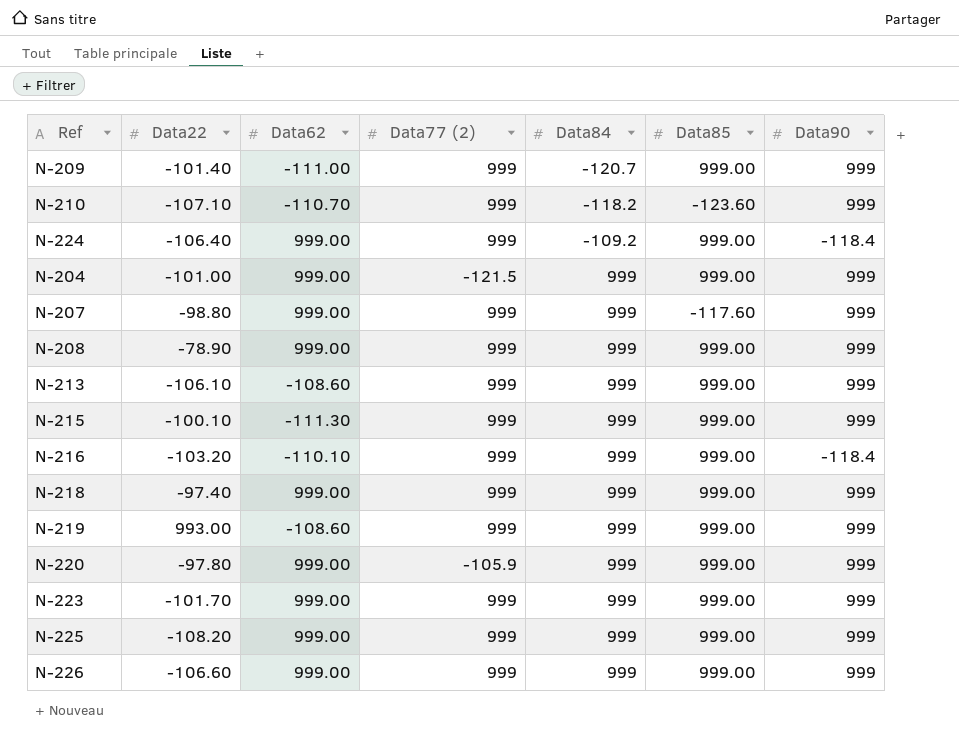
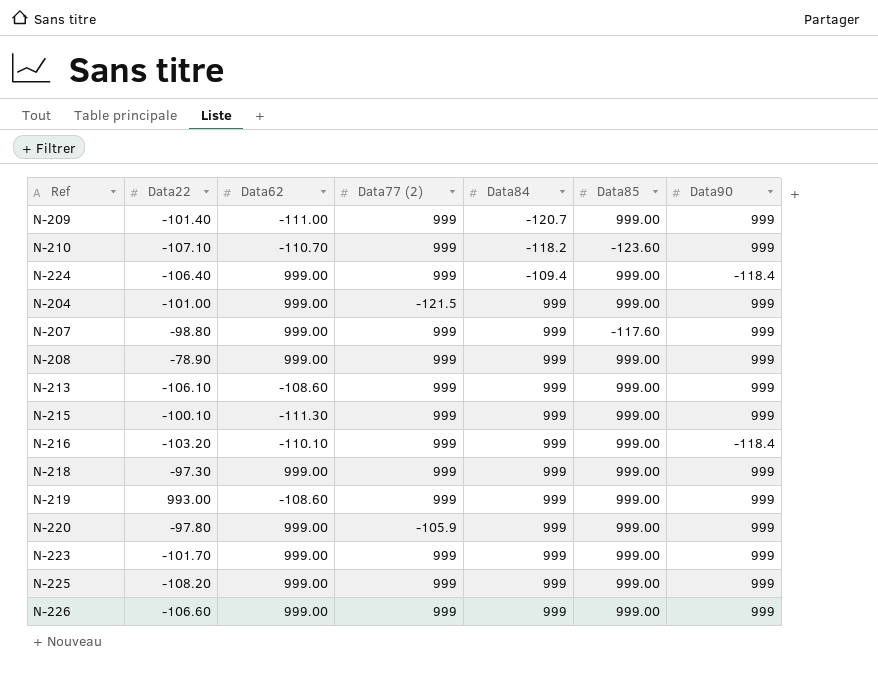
N-224 | Data84: -109.2 -> -109.4
N-218 | Data22: -97.40 -> -97.30

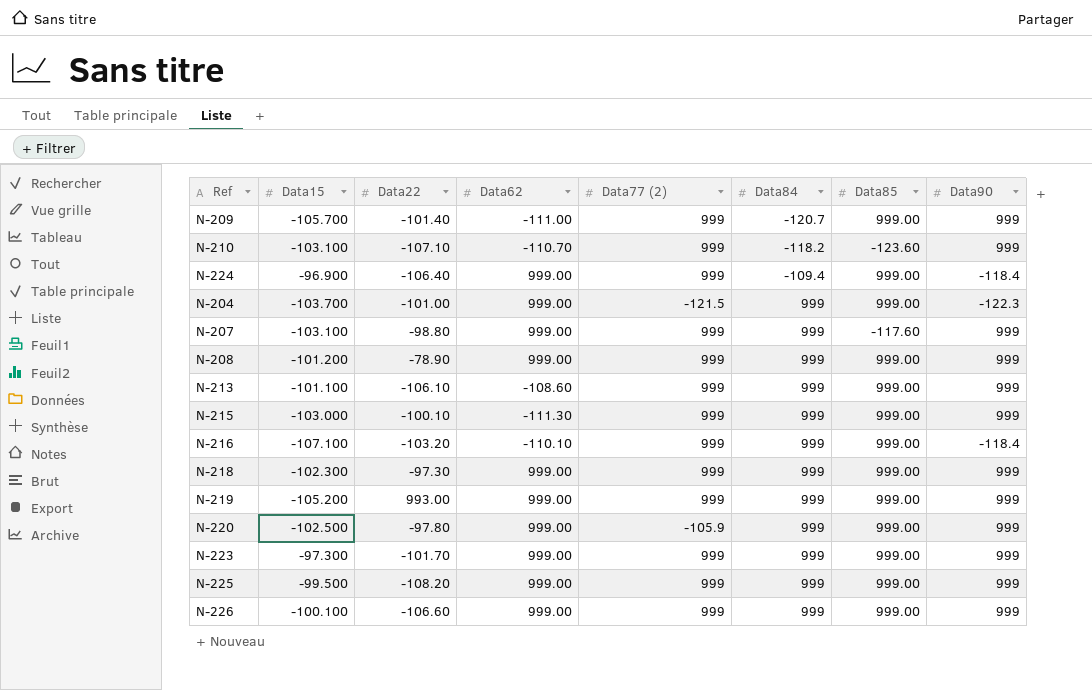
column Data15 | position: none -> 2
N-204 | Data90: 999 -> -122.3
N-219 | Data62: -108.60 -> 999.00

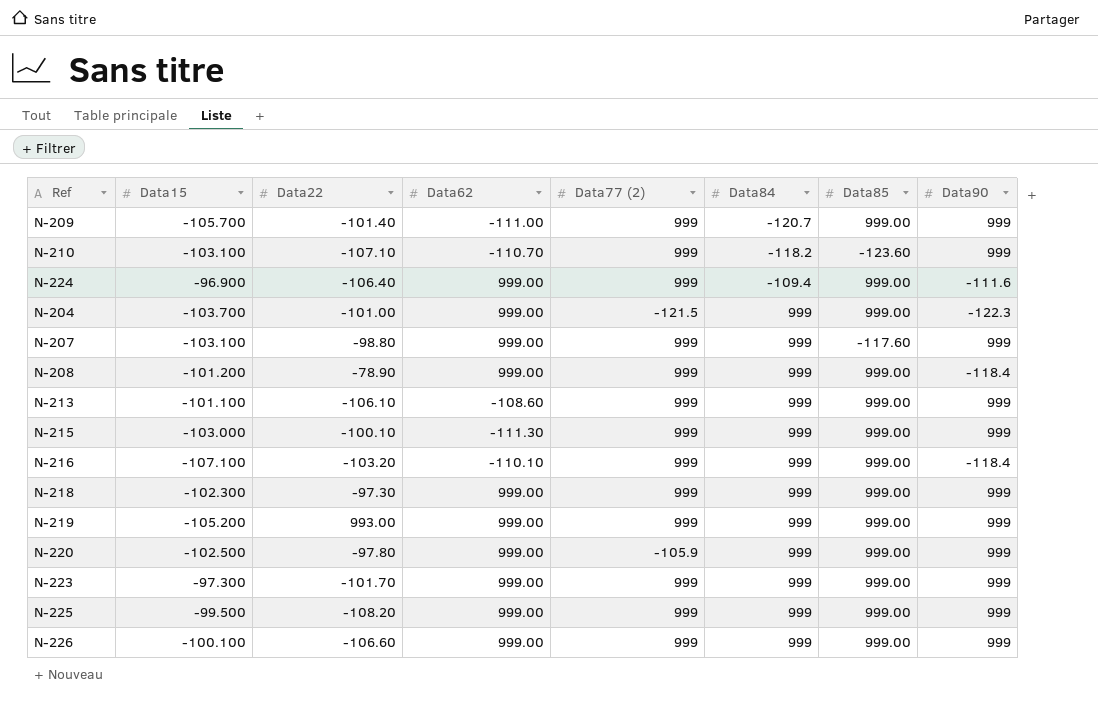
N-224 | Data90: -118.4 -> -111.6
N-208 | Data90: 999 -> -118.4

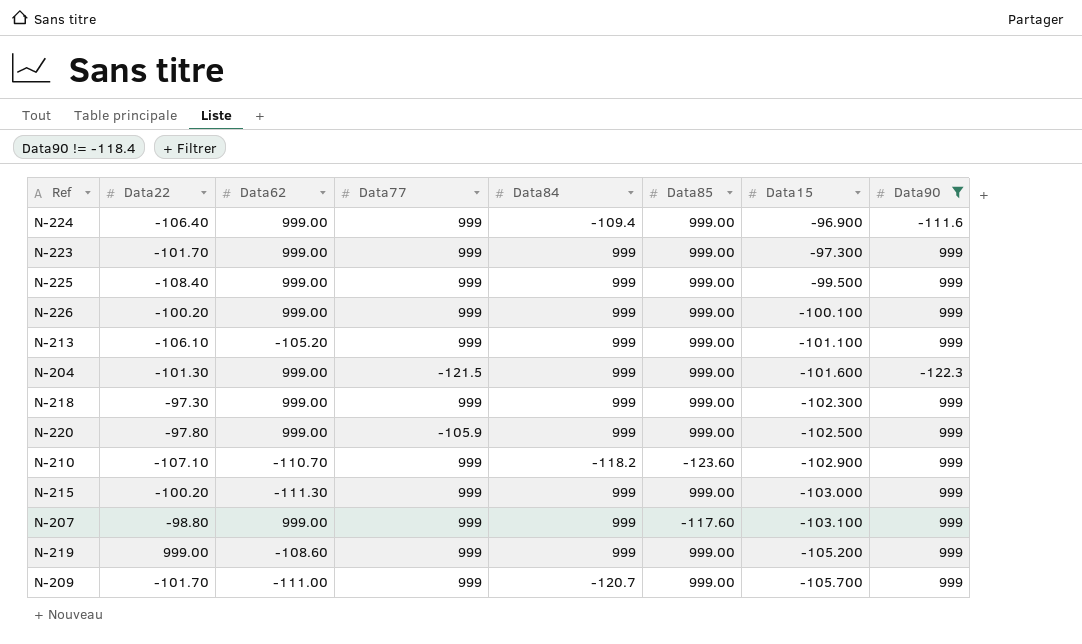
filter: none -> Data90 != -118.4
row order: Data84 ascending -> Data15 descending
column name: Data77 (2) -> Data77
column Data15 | position: 2 -> 7
N-225 | Data22: -108.20 -> -108.40
N-226 | Data22: -106.60 -> -100.20
N-213 | Data62: -108.60 -> -105.20
N-204 | Data22: -101.00 -> -101.30
N-204 | Data15: -103.700 -> -101.600
N-210 | Data15: -103.100 -> -102.900
N-215 | Data22: -100.10 -> -100.20
N-219 | Data22: 993.00 -> 999.00
N-219 | Data62: 999.00 -> -108.60
N-209 | Data22: -101.40 -> -101.70

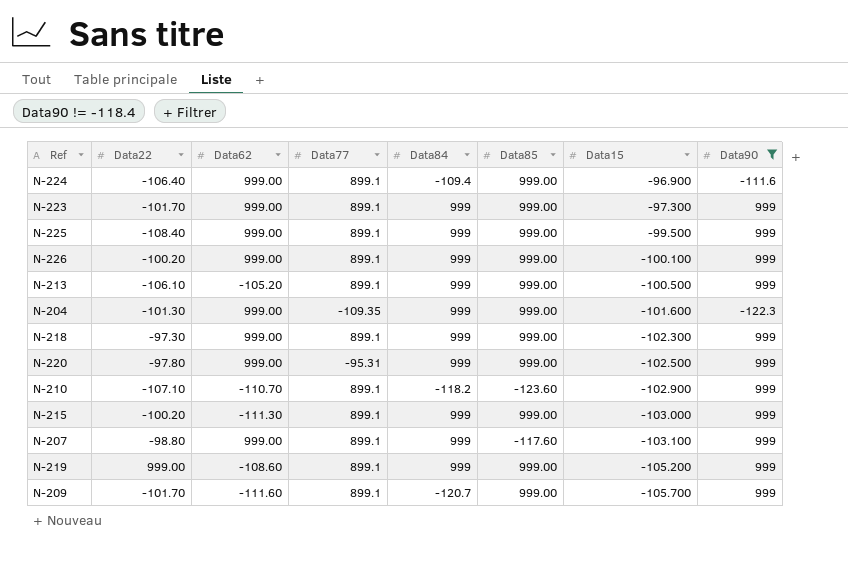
N-224 | Data77: 999 -> 899.1
N-223 | Data77: 999 -> 899.1
N-225 | Data77: 999 -> 899.1
N-226 | Data77: 999 -> 899.1
N-213 | Data77: 999 -> 899.1
N-213 | Data15: -101.100 -> -100.500
N-204 | Data77: -121.5 -> -109.35
N-218 | Data77: 999 -> 899.1
N-220 | Data77: -105.9 -> -95.31
N-210 | Data77: 999 -> 899.1
N-215 | Data77: 999 -> 899.1
N-207 | Data77: 999 -> 899.1
N-219 | Data77: 999 -> 899.1
N-209 | Data62: -111.00 -> -111.60
N-209 | Data77: 999 -> 899.1

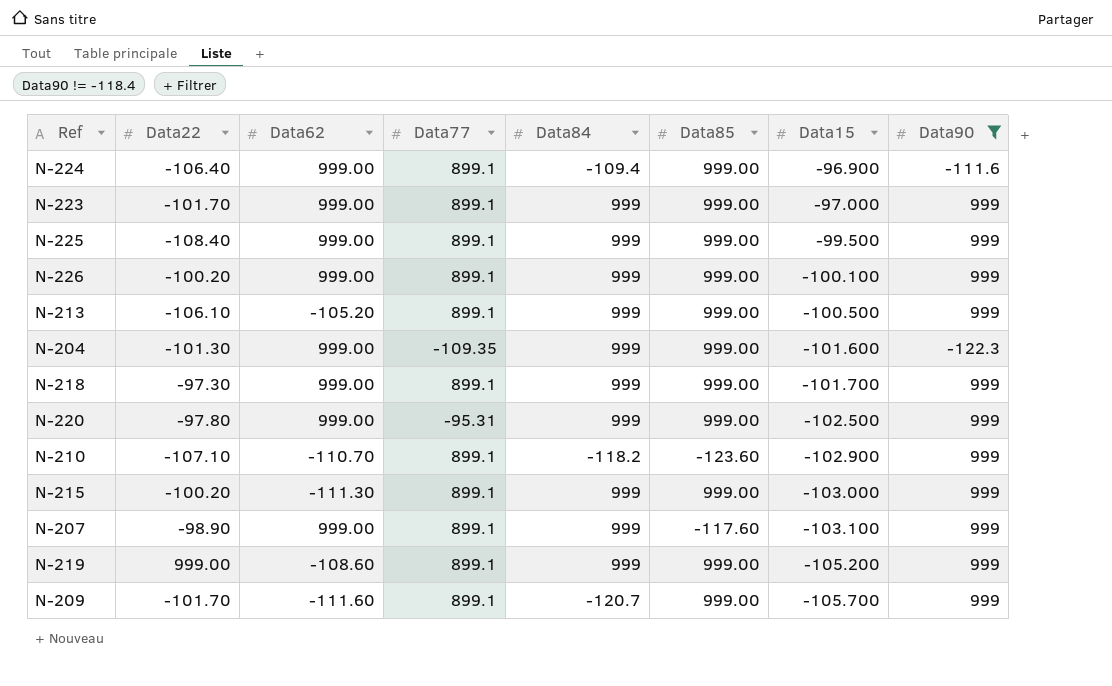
N-223 | Data15: -97.300 -> -97.000
N-218 | Data15: -102.300 -> -101.700
N-207 | Data22: -98.80 -> -98.90

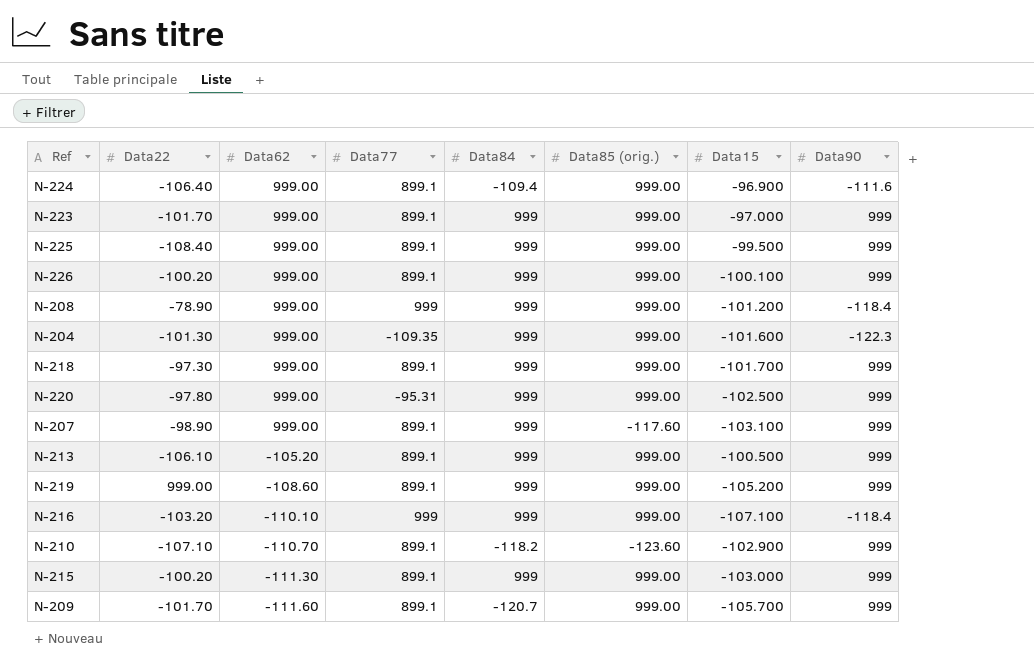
filter: Data90 != -118.4 -> none
row order: Data15 descending -> Data62 descending
column name: Data85 -> Data85 (orig.)

